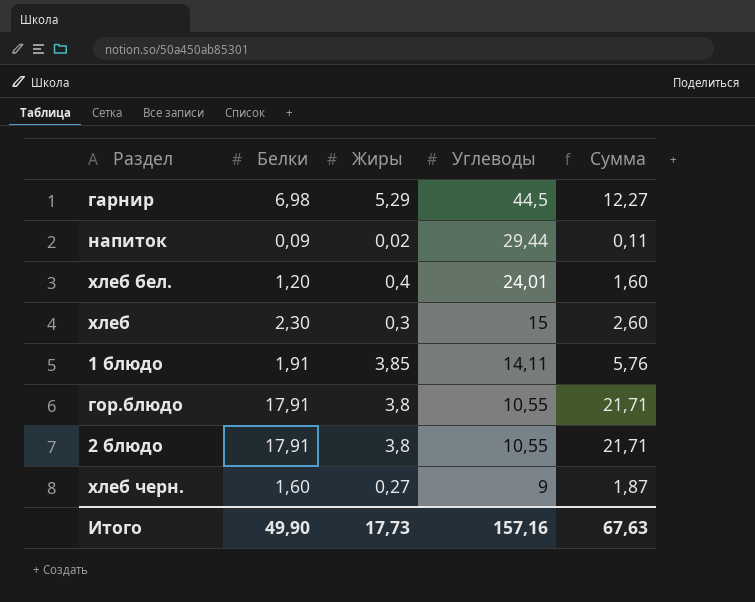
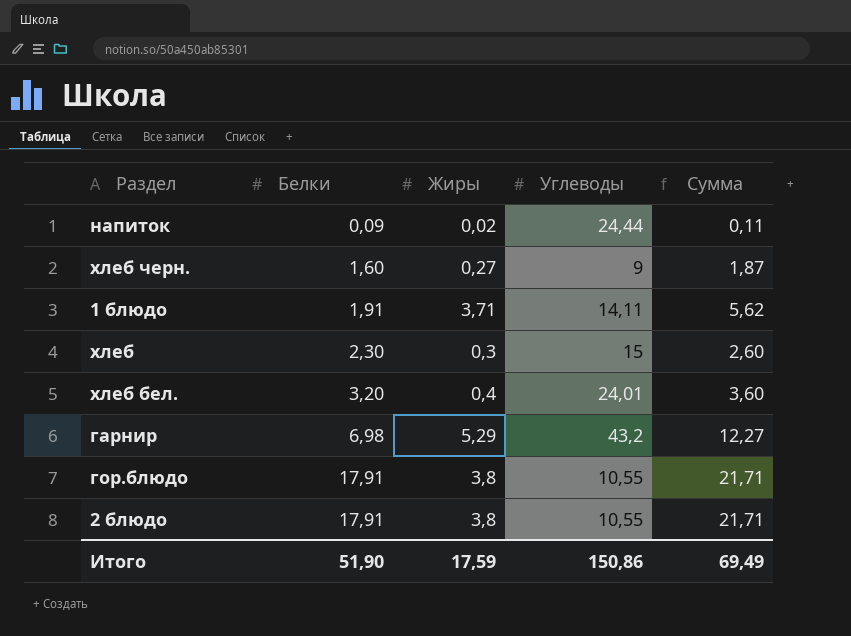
row order: Углеводы descending -> Белки ascending
напиток | Углеводы: 29,44 -> 24,44
1 блюдо | Жиры: 3,85 -> 3,71
1 блюдо | Сумма: 5,76 -> 5,62
хлеб бел. | Белки: 1,20 -> 3,20
хлеб бел. | Сумма: 1,60 -> 3,60
гарнир | Углеводы: 44,5 -> 43,2
Итого | Белки: 49,90 -> 51,90
Итого | Жиры: 17,73 -> 17,59
Итого | Углеводы: 157,16 -> 150,86
Итого | Сумма: 67,63 -> 69,49

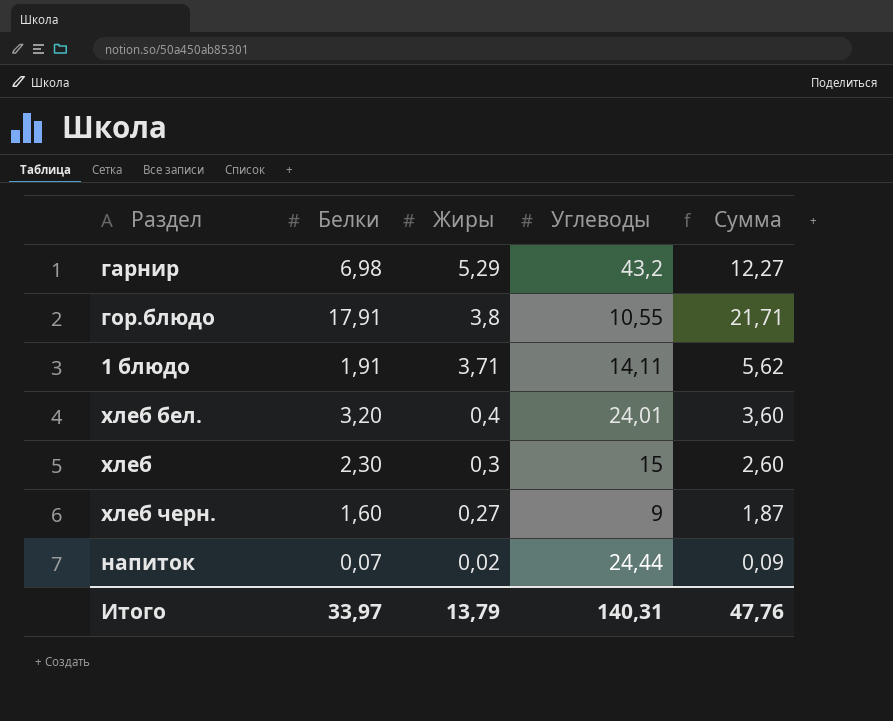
row order: Белки ascending -> Жиры descending
row 2 блюдо: 17,91 | 3,8 | 10,55 | 21,71 -> none
напиток | Белки: 0,09 -> 0,07
напиток | Сумма: 0,11 -> 0,09
Итого | Белки: 51,90 -> 33,97
Итого | Жиры: 17,59 -> 13,79
Итого | Углеводы: 150,86 -> 140,31
Итого | Сумма: 69,49 -> 47,76

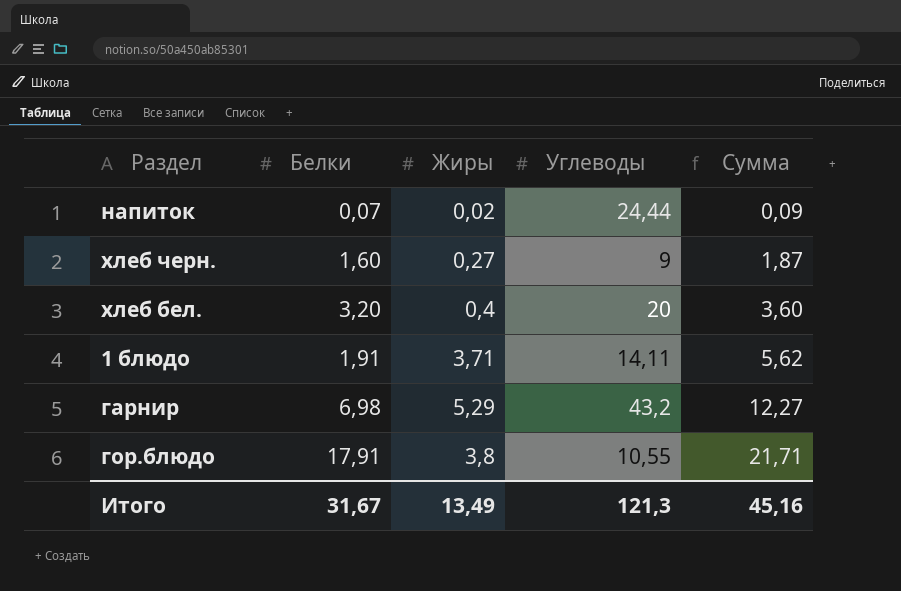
row order: Жиры descending -> Сумма ascending
row хлеб: 2,30 | 0,3 | 15 | 2,60 -> none
хлеб бел. | Углеводы: 24,01 -> 20
Итого | Белки: 33,97 -> 31,67
Итого | Жиры: 13,79 -> 13,49
Итого | Углеводы: 140,31 -> 121,3
Итого | Сумма: 47,76 -> 45,16

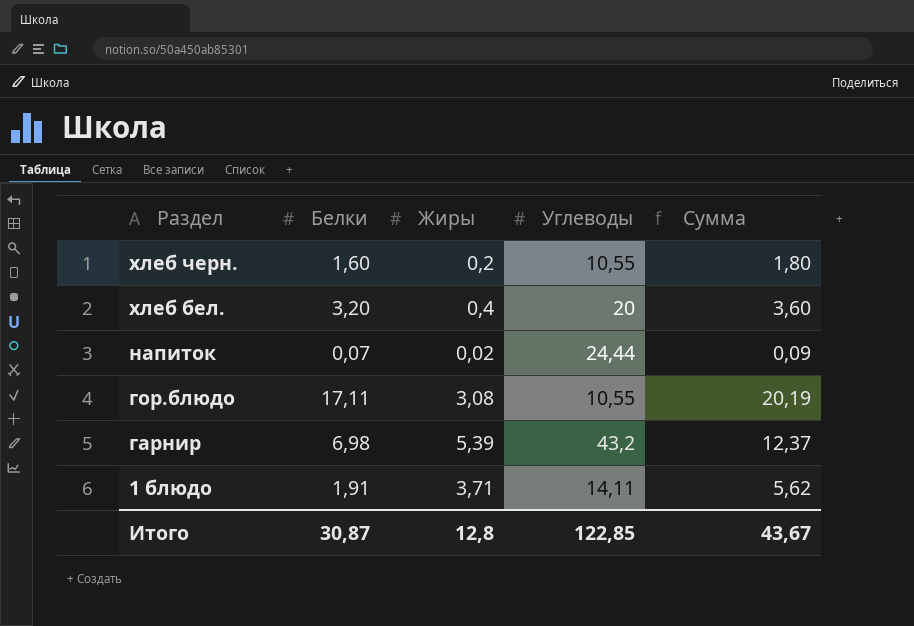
row order: Сумма ascending -> Раздел descending
хлеб черн. | Жиры: 0,27 -> 0,2
хлеб черн. | Углеводы: 9 -> 10,55
хлеб черн. | Сумма: 1,87 -> 1,80
гор.блюдо | Белки: 17,91 -> 17,11
гор.блюдо | Жиры: 3,8 -> 3,08
гор.блюдо | Сумма: 21,71 -> 20,19
гарнир | Жиры: 5,29 -> 5,39
гарнир | Сумма: 12,27 -> 12,37
Итого | Белки: 31,67 -> 30,87
Итого | Жиры: 13,49 -> 12,8
Итого | Углеводы: 121,3 -> 122,85
Итого | Сумма: 45,16 -> 43,67

